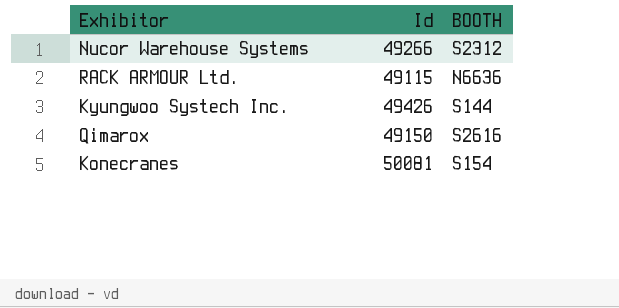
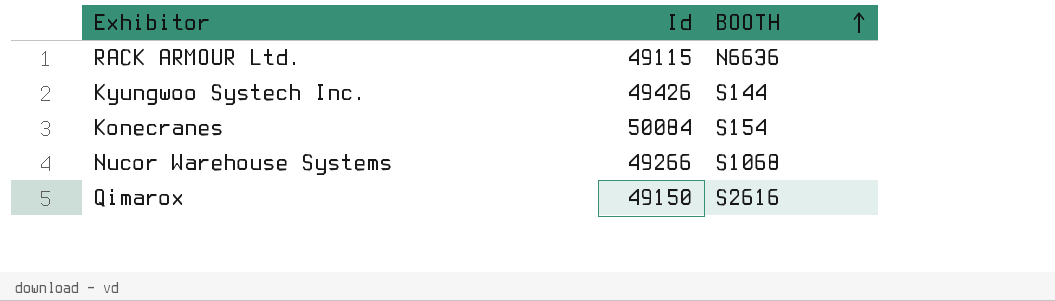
row order: none -> BOOTH ascending
Konecranes | Id: 50081 -> 50084
Nucor Warehouse Systems | BOOTH: S2312 -> S1068

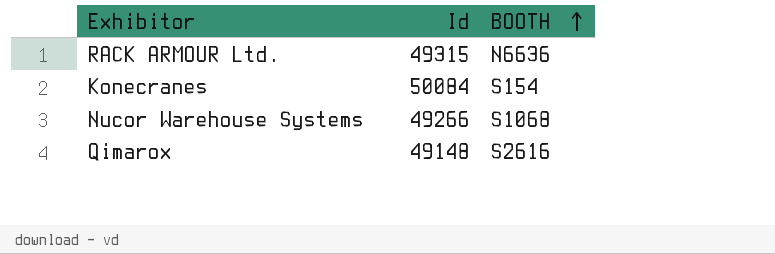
row Kyungwoo Systech Inc.: 49426 | S144 -> none
RACK ARMOUR Ltd. | Id: 49115 -> 49315
Qimarox | Id: 49150 -> 49148

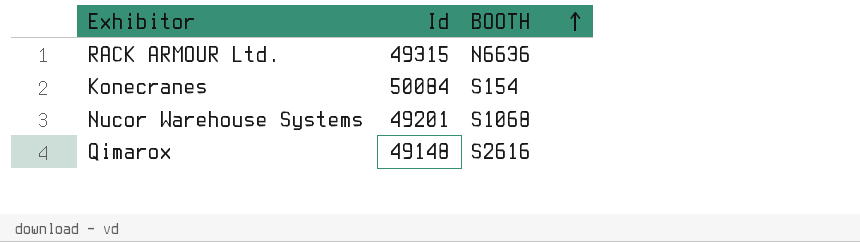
Nucor Warehouse Systems | Id: 49266 -> 49201

